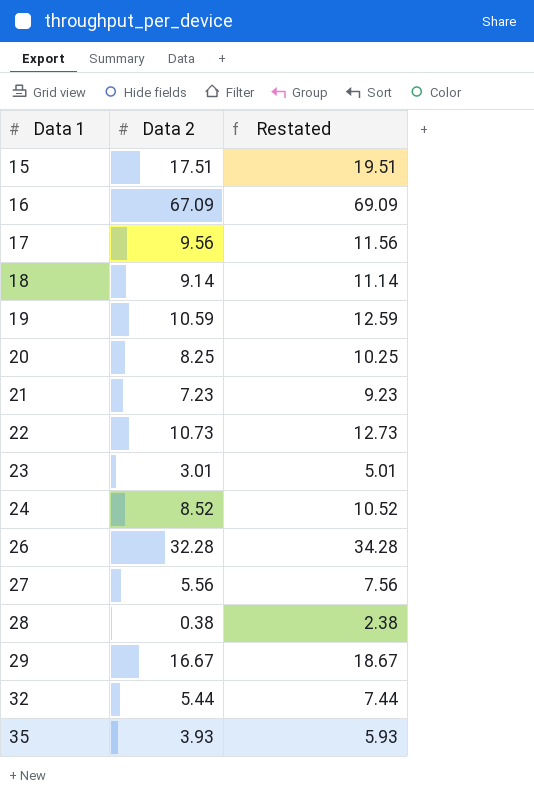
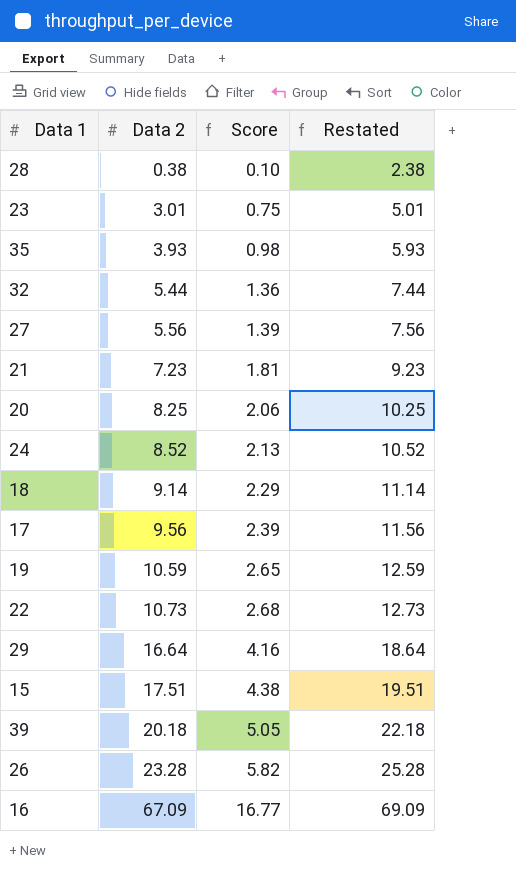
row order: Data 1 ascending -> Data 2 ascending
column Score | formula: none -> [Data 2] * 0.25
29 | Data 2: 16.67 -> 16.64
29 | Restated: 18.67 -> 18.64
row 39: none -> 20.18 | 5.05 | 22.18
26 | Data 2: 32.28 -> 23.28
26 | Restated: 34.28 -> 25.28

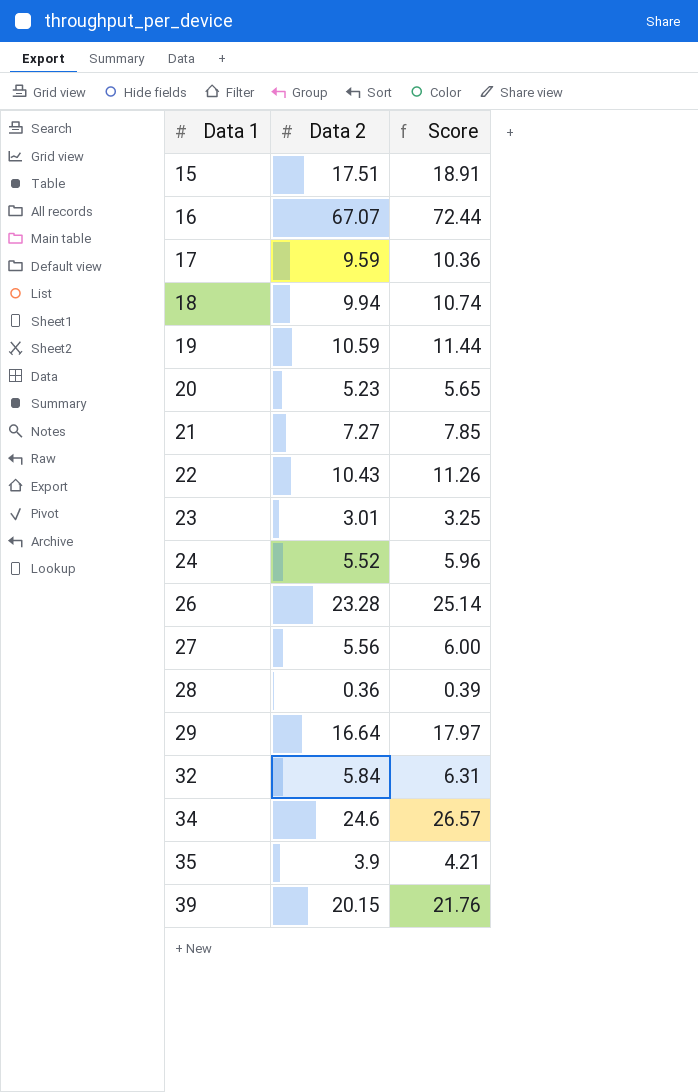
row order: Data 2 ascending -> Data 1 ascending
column Restated | formula: [Data 2] + 2 -> none
column Score | formula: [Data 2] * 0.25 -> [Data 2] * 1.08
16 | Data 2: 67.09 -> 67.07
17 | Data 2: 9.56 -> 9.59
18 | Data 2: 9.14 -> 9.94
20 | Data 2: 8.25 -> 5.23
21 | Data 2: 7.23 -> 7.27
22 | Data 2: 10.73 -> 10.43
24 | Data 2: 8.52 -> 5.52
28 | Data 2: 0.38 -> 0.36
32 | Data 2: 5.44 -> 5.84
row 34: none -> 24.6 | 26.57
35 | Data 2: 3.93 -> 3.9
39 | Data 2: 20.18 -> 20.15

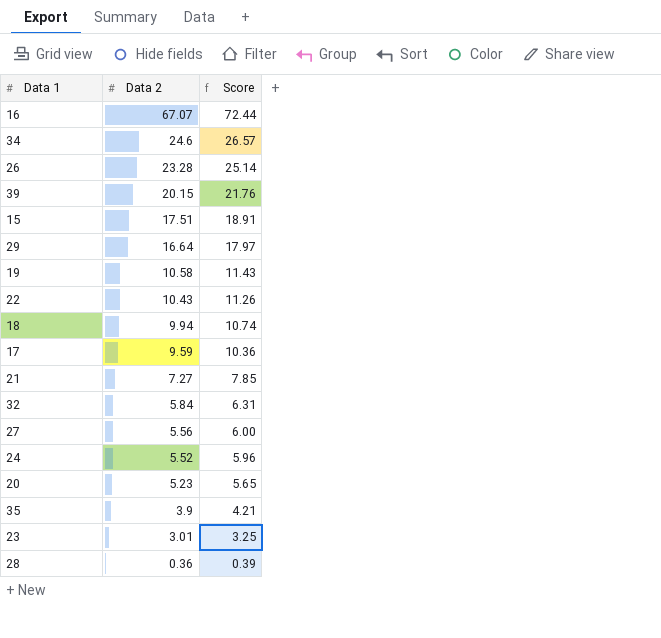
row order: Data 1 ascending -> Data 2 descending
19 | Data 2: 10.59 -> 10.58
19 | Score: 11.44 -> 11.43

